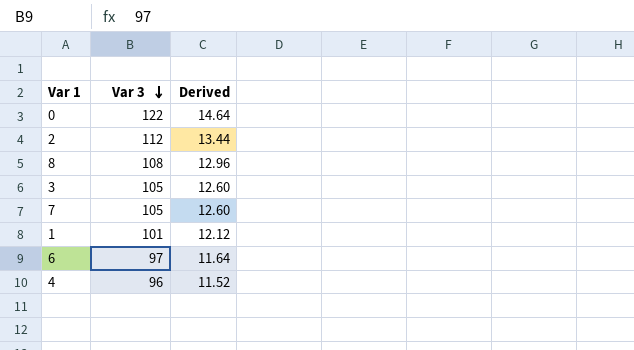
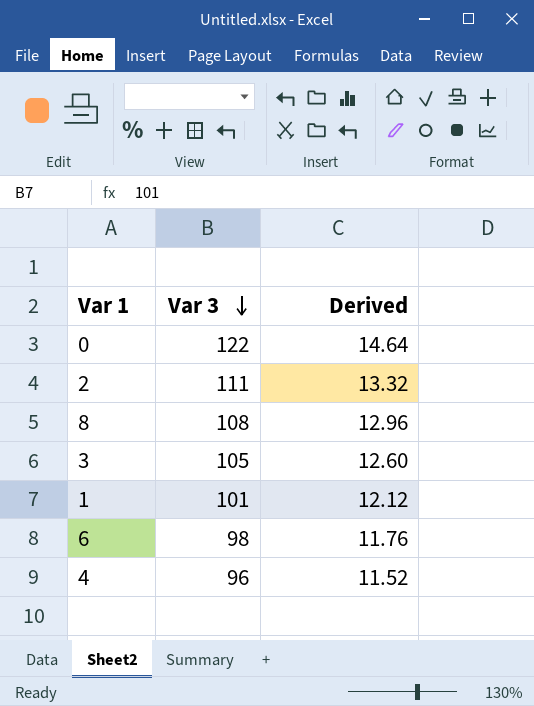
row 7: 105 | 12.60 -> none
2 | Var 3: 112 -> 111
2 | Derived: 13.44 -> 13.32
6 | Var 3: 97 -> 98
6 | Derived: 11.64 -> 11.76

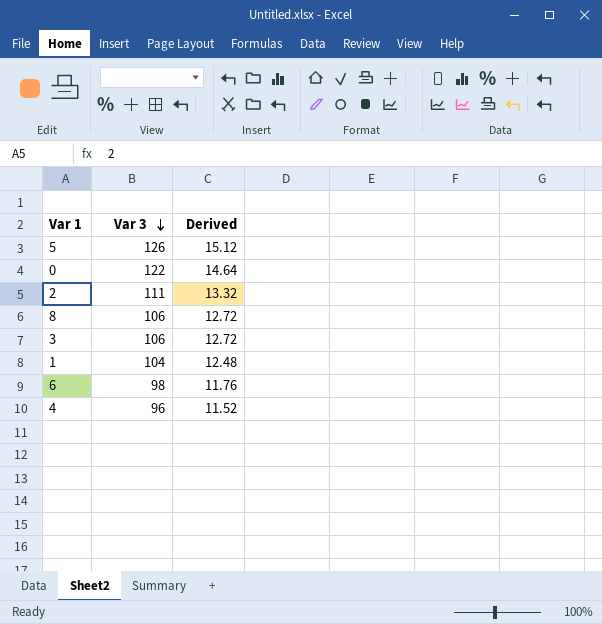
row 5: none -> 126 | 15.12
8 | Var 3: 108 -> 106
8 | Derived: 12.96 -> 12.72
3 | Var 3: 105 -> 106
3 | Derived: 12.60 -> 12.72
1 | Var 3: 101 -> 104
1 | Derived: 12.12 -> 12.48

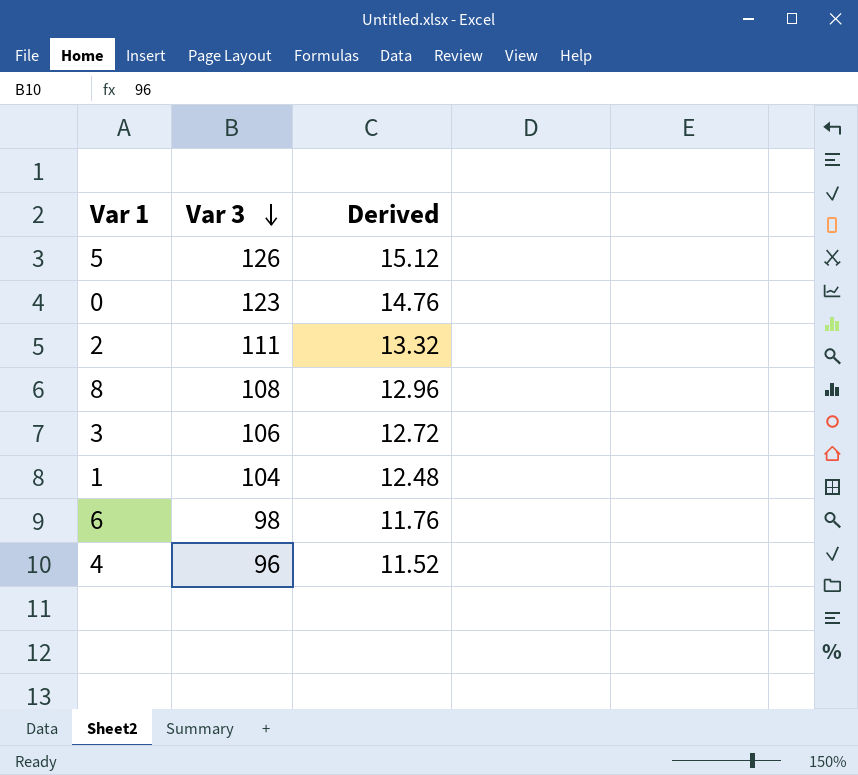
0 | Var 3: 122 -> 123
0 | Derived: 14.64 -> 14.76
8 | Var 3: 106 -> 108
8 | Derived: 12.72 -> 12.96

